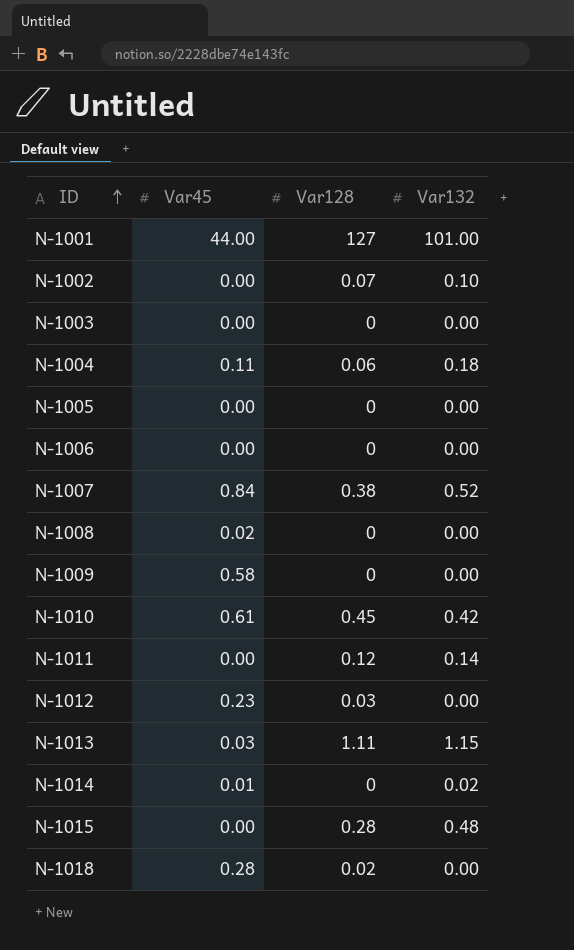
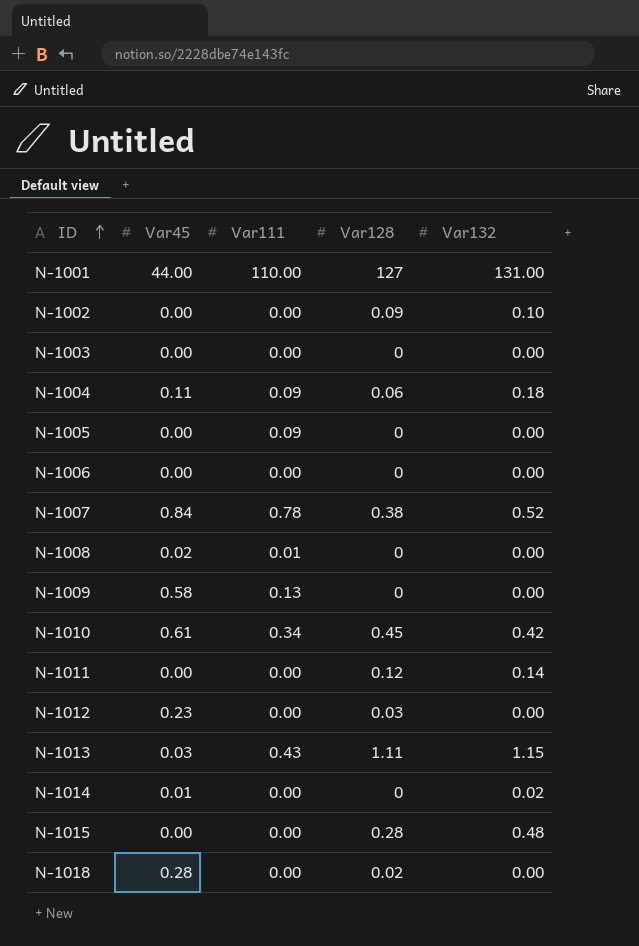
column Var111 | position: none -> 3
N-1001 | Var132: 101.00 -> 131.00
N-1002 | Var128: 0.07 -> 0.09

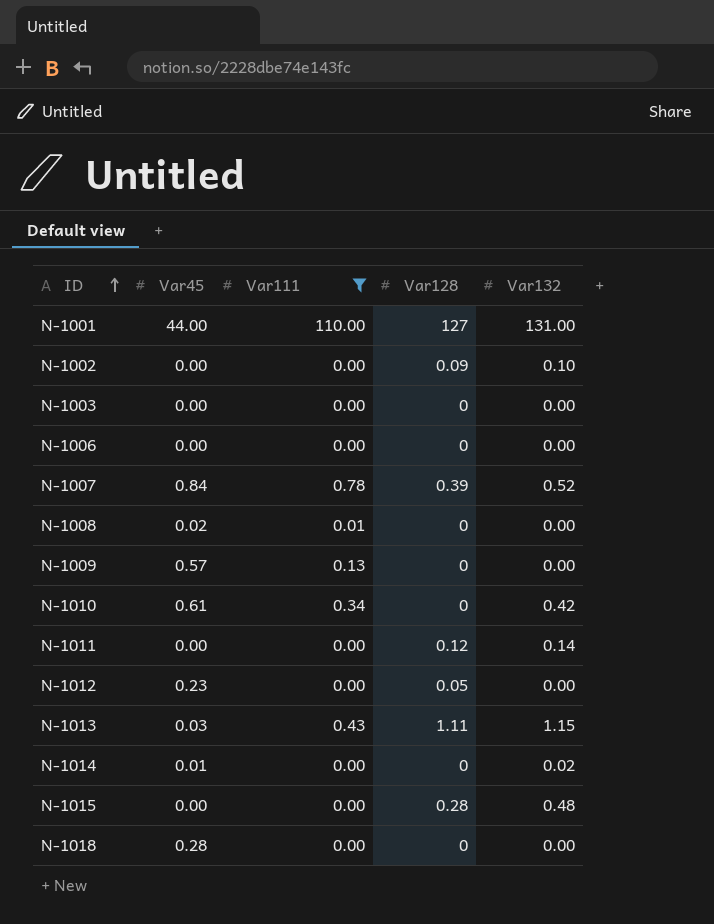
filter: none -> Var111 != 0.09
N-1007 | Var128: 0.38 -> 0.39
N-1009 | Var45: 0.58 -> 0.57
N-1010 | Var128: 0.45 -> 0
N-1012 | Var128: 0.03 -> 0.05
N-1018 | Var128: 0.02 -> 0

